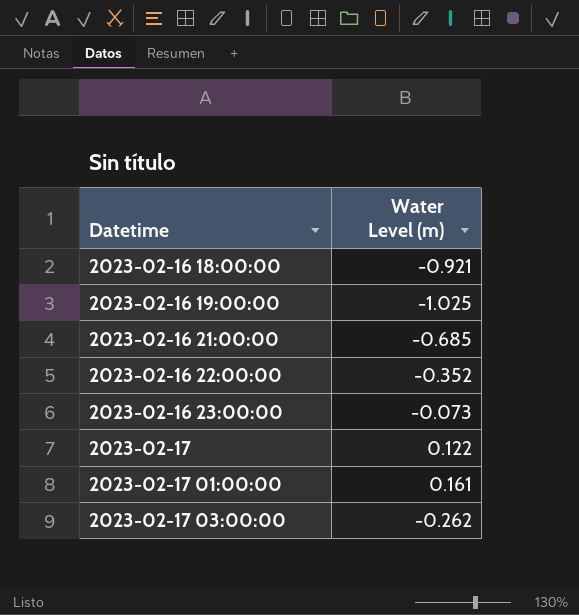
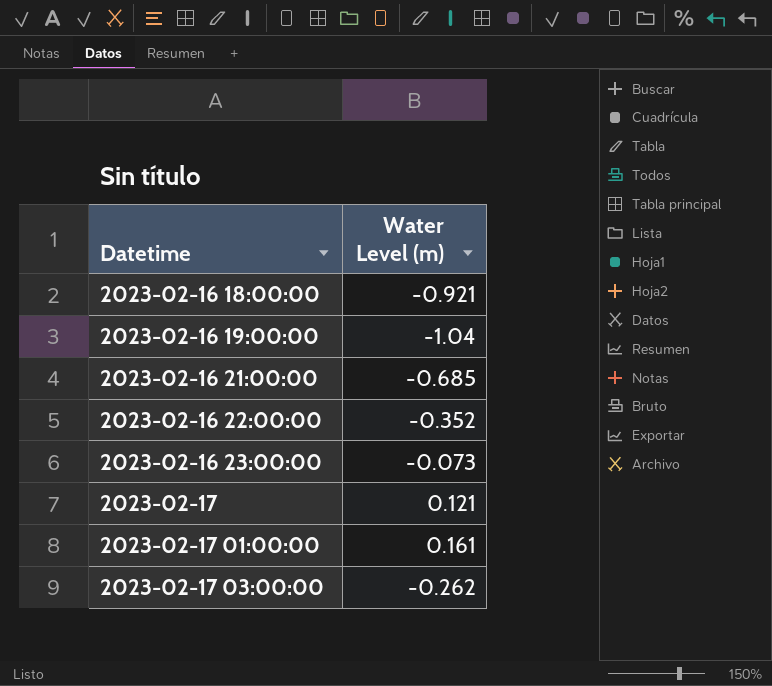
2023-02-16 19:00:00 | Water Level (m): -1.025 -> -1.04
2023-02-17 | Water Level (m): 0.122 -> 0.121

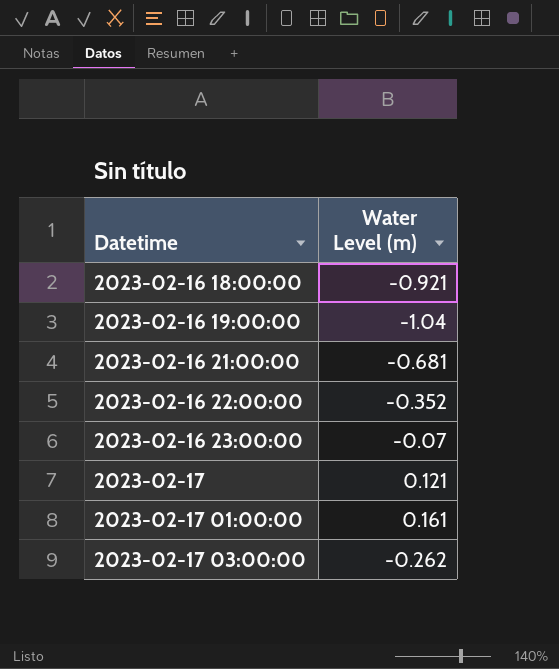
2023-02-16 21:00:00 | Water Level (m): -0.685 -> -0.681
2023-02-16 23:00:00 | Water Level (m): -0.073 -> -0.07

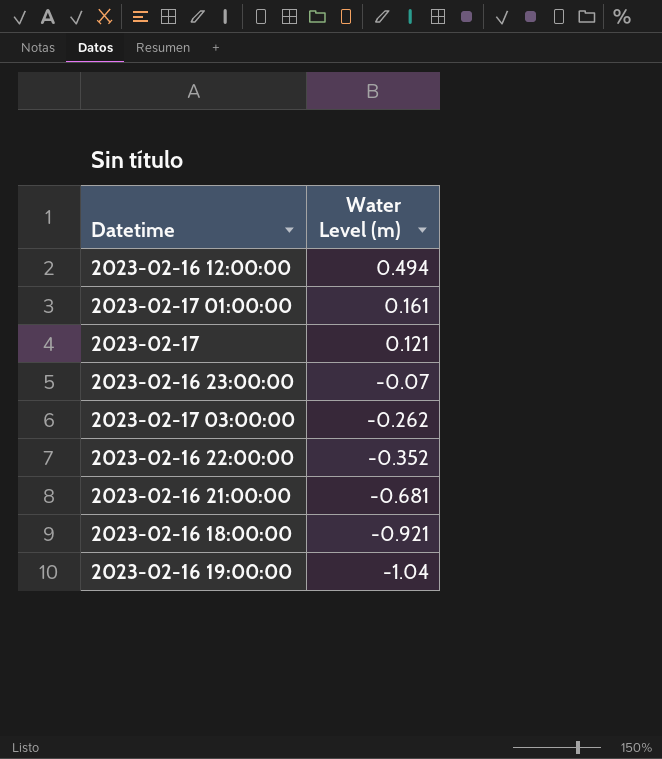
row order: Datetime ascending -> Water Level (m) descending
row 2023-02-16 12:00:00: none -> 0.494

